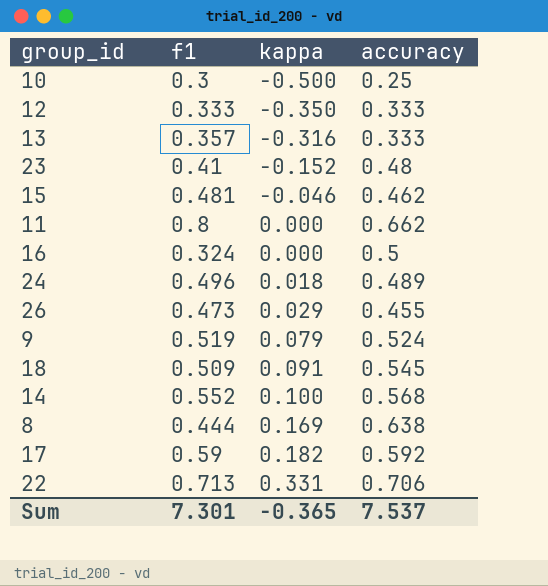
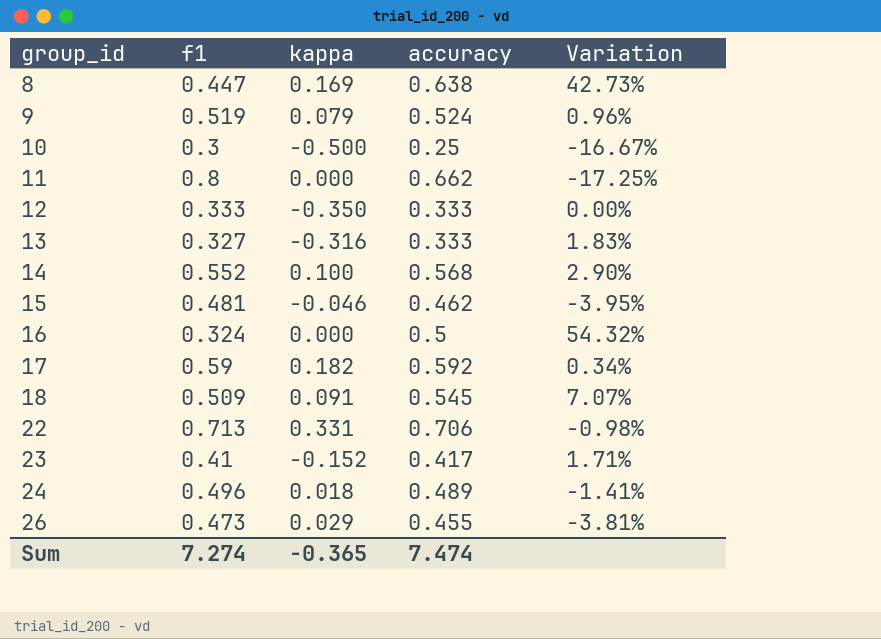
row order: kappa ascending -> group_id ascending
column Variation | formula: none -> ([accuracy] - [f1]) / [f1]
8 | f1: 0.444 -> 0.447
13 | f1: 0.357 -> 0.327
23 | accuracy: 0.48 -> 0.417
Sum | f1: 7.301 -> 7.274
Sum | accuracy: 7.537 -> 7.474

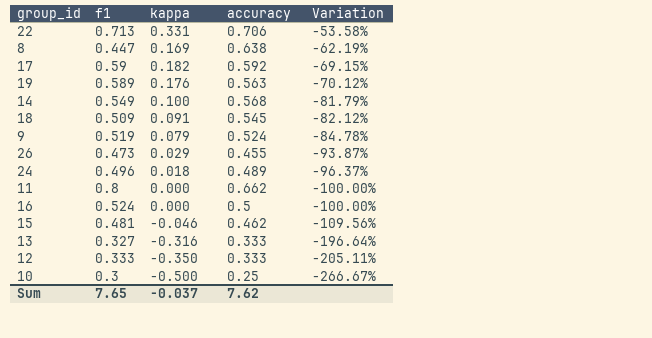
row order: group_id ascending -> Variation descending
column Variation | formula: ([accuracy] - [f1]) / [f1] -> ([kappa] - [f1]) / [f1]
row 23: 0.41 | -0.152 | 0.417 | 1.71% -> none
row 19: none -> 0.589 | 0.176 | 0.563 | -70.12%
14 | f1: 0.552 -> 0.549
16 | f1: 0.324 -> 0.524
Sum | f1: 7.274 -> 7.65
Sum | kappa: -0.365 -> -0.037
Sum | accuracy: 7.474 -> 7.62

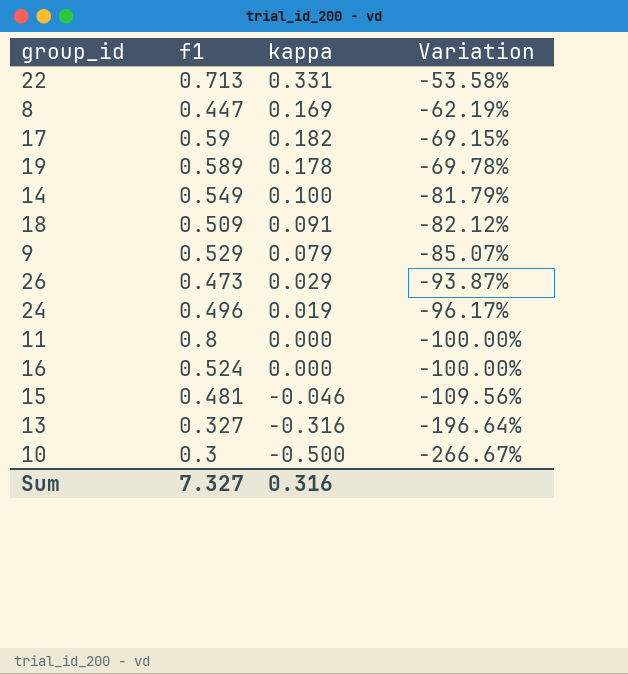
column accuracy | position: 4 -> none
row 12: 0.333 | -0.350 | 0.333 | -205.11% -> none
19 | kappa: 0.176 -> 0.178
19 | Variation: -70.12% -> -69.78%
9 | f1: 0.519 -> 0.529
9 | Variation: -84.78% -> -85.07%
24 | kappa: 0.018 -> 0.019
24 | Variation: -96.37% -> -96.17%
Sum | f1: 7.65 -> 7.327
Sum | kappa: -0.037 -> 0.316

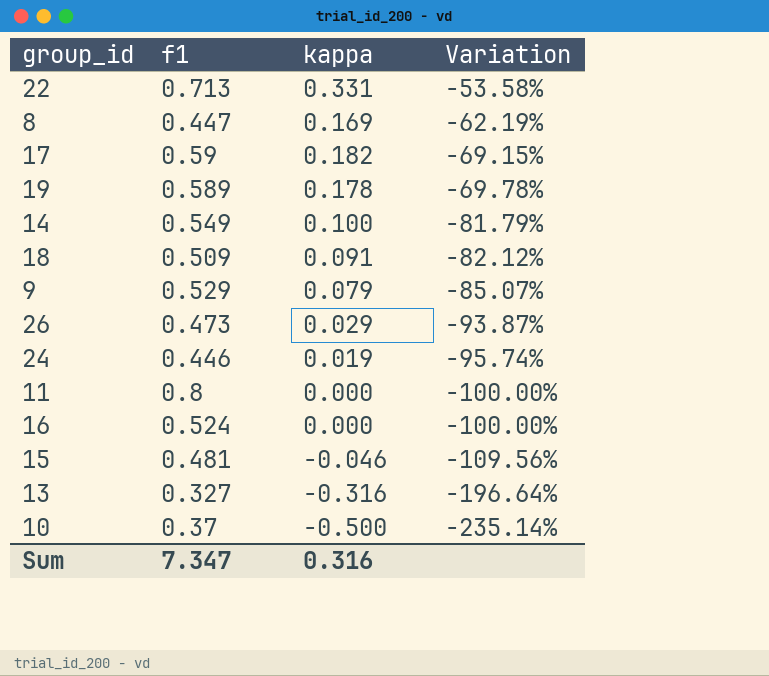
24 | f1: 0.496 -> 0.446
24 | Variation: -96.17% -> -95.74%
10 | f1: 0.3 -> 0.37
10 | Variation: -266.67% -> -235.14%
Sum | f1: 7.327 -> 7.347

